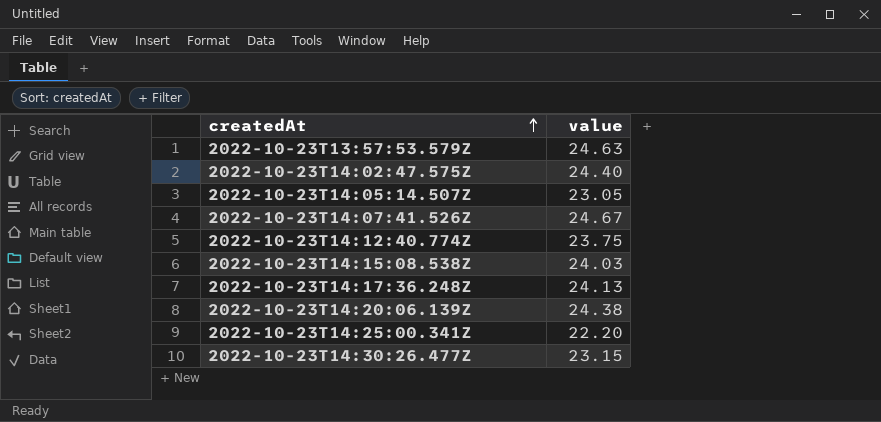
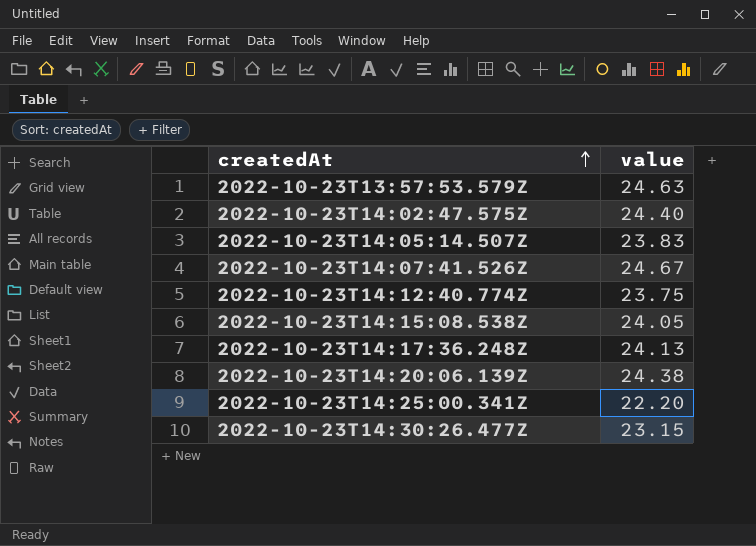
2022-10-23T14:05:14.507Z | value: 23.05 -> 23.83
2022-10-23T14:15:08.538Z | value: 24.03 -> 24.05

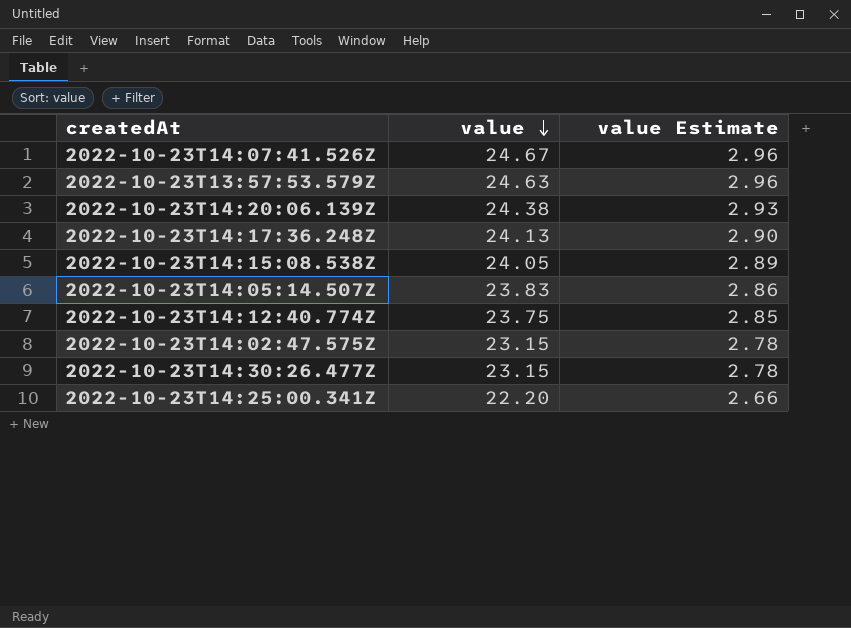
row order: createdAt ascending -> value descending
column value Estimate | formula: none -> [value] * 0.12
2022-10-23T14:02:47.575Z | value: 24.40 -> 23.15

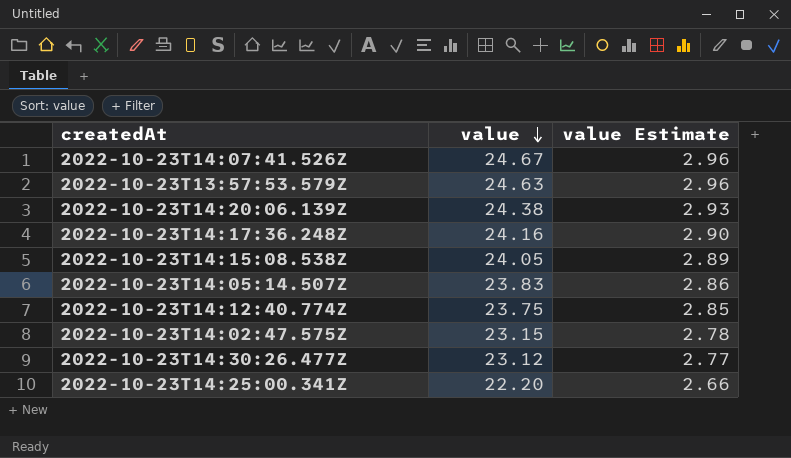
2022-10-23T14:17:36.248Z | value: 24.13 -> 24.16
2022-10-23T14:30:26.477Z | value: 23.15 -> 23.12
2022-10-23T14:30:26.477Z | value Estimate: 2.78 -> 2.77

